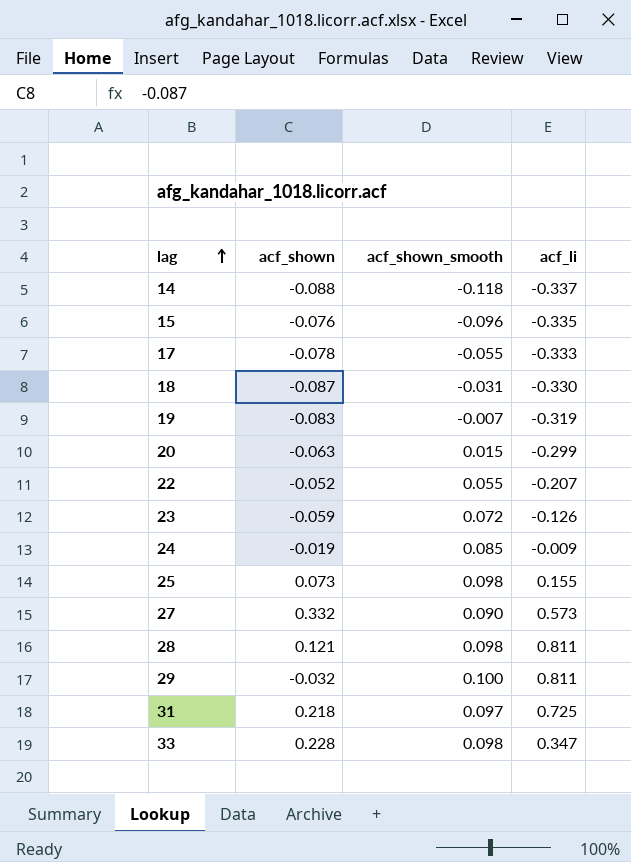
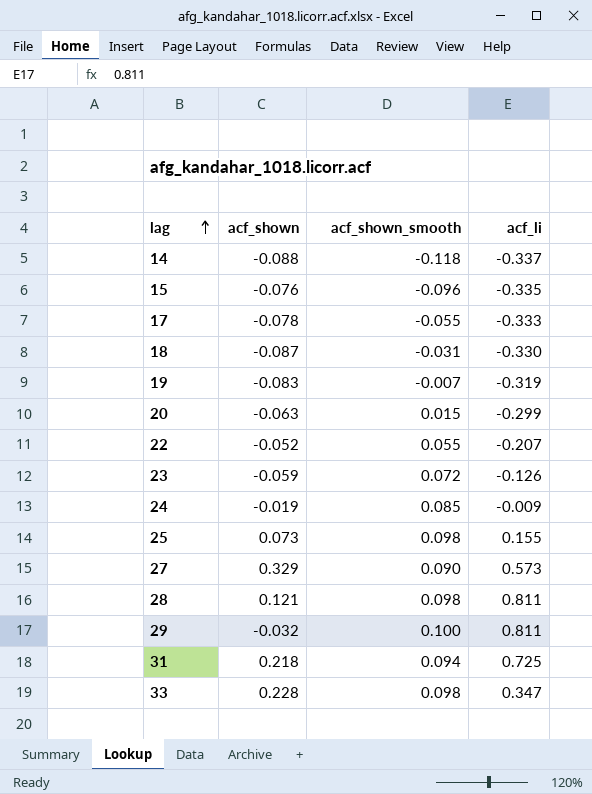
27 | acf_shown: 0.332 -> 0.329
31 | acf_shown_smooth: 0.097 -> 0.094

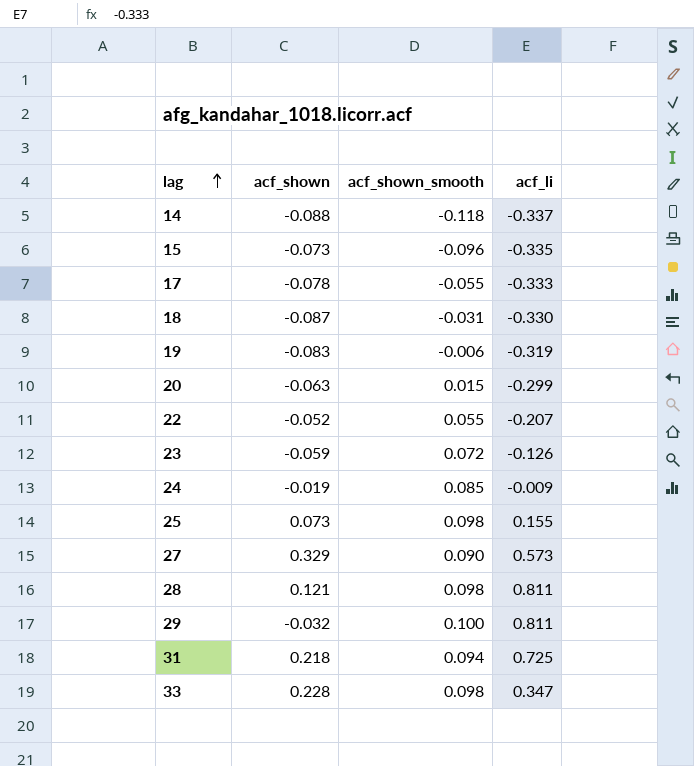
15 | acf_shown: -0.076 -> -0.073
19 | acf_shown_smooth: -0.007 -> -0.006

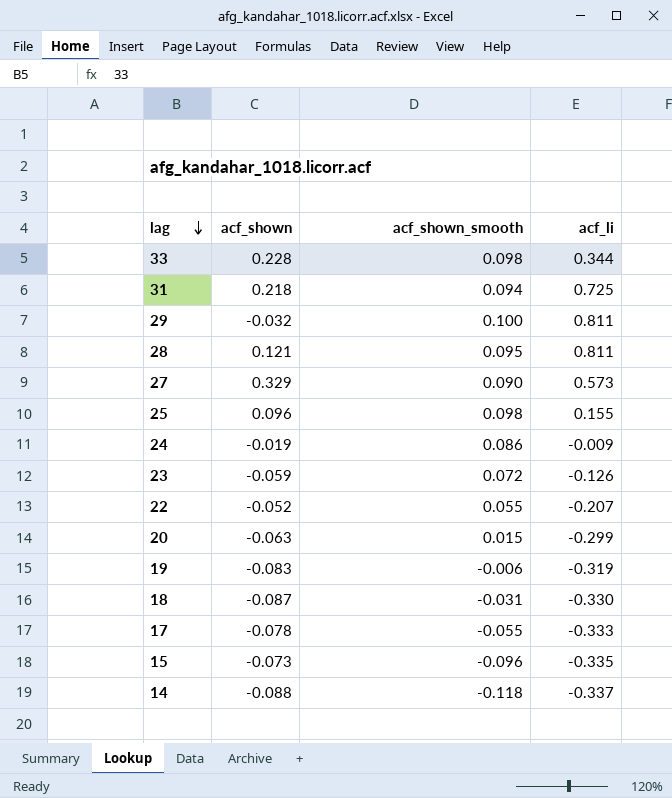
row order: lag ascending -> lag descending
33 | acf_li: 0.347 -> 0.344
28 | acf_shown_smooth: 0.098 -> 0.095
25 | acf_shown: 0.073 -> 0.096
24 | acf_shown_smooth: 0.085 -> 0.086

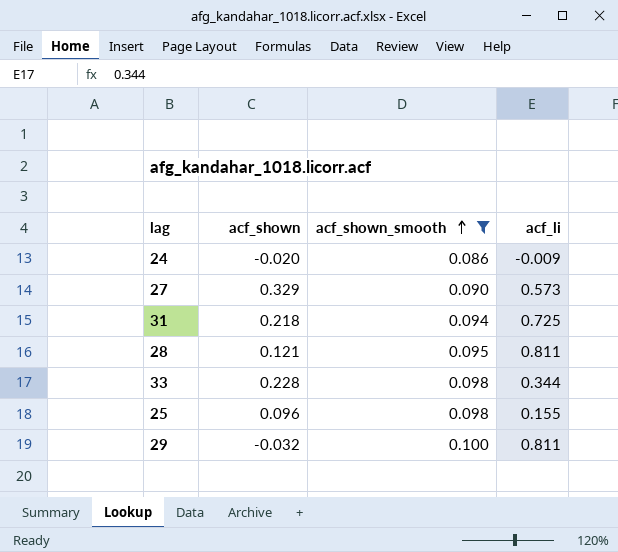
filter: none -> acf_shown_smooth >= 0.086
row order: lag descending -> acf_shown_smooth ascending
24 | acf_shown: -0.019 -> -0.020

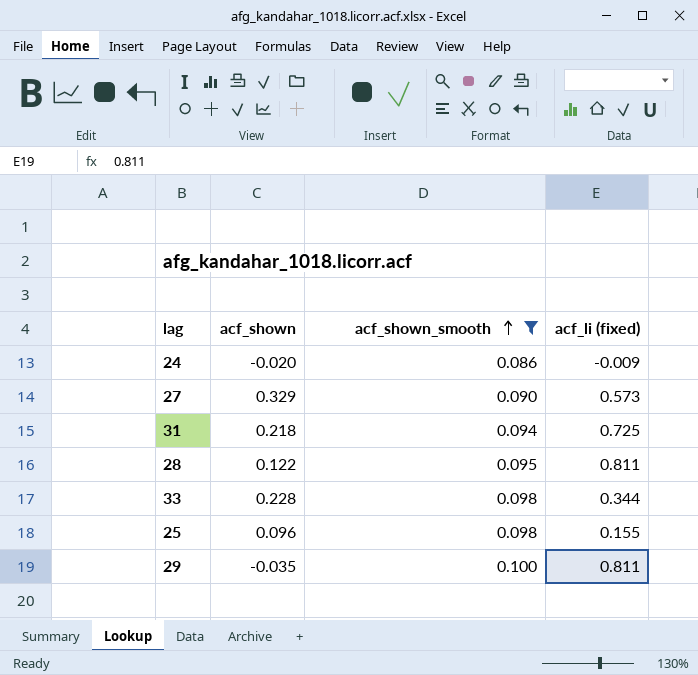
column name: acf_li -> acf_li (fixed)
28 | acf_shown: 0.121 -> 0.122
29 | acf_shown: -0.032 -> -0.035

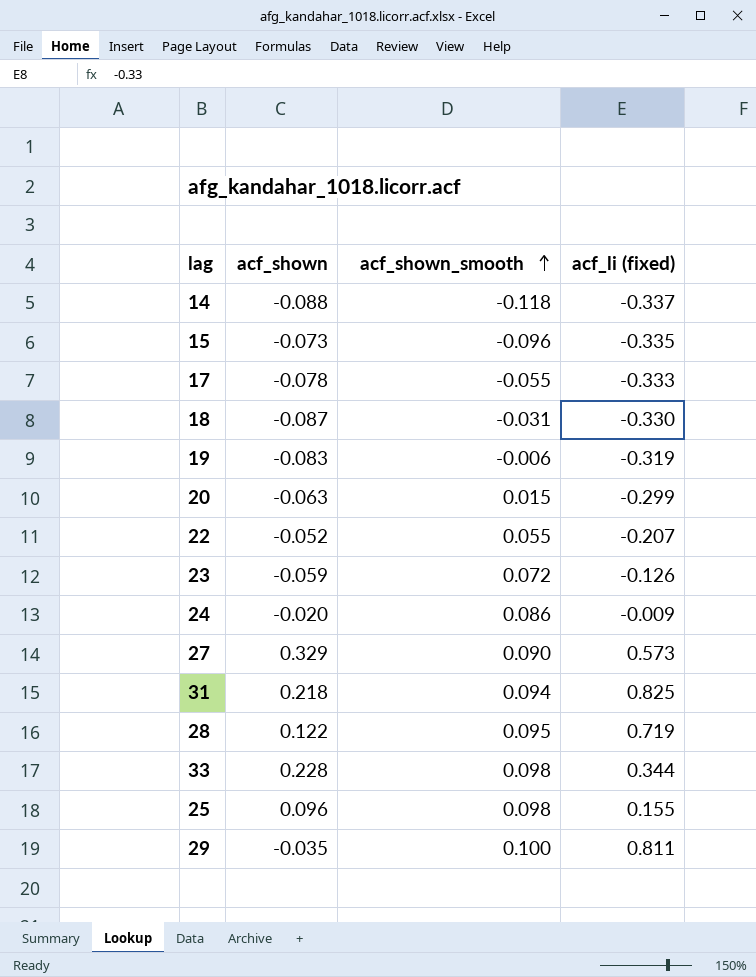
filter: acf_shown_smooth >= 0.086 -> none
31 | acf_li (fixed): 0.725 -> 0.825
28 | acf_li (fixed): 0.811 -> 0.719

